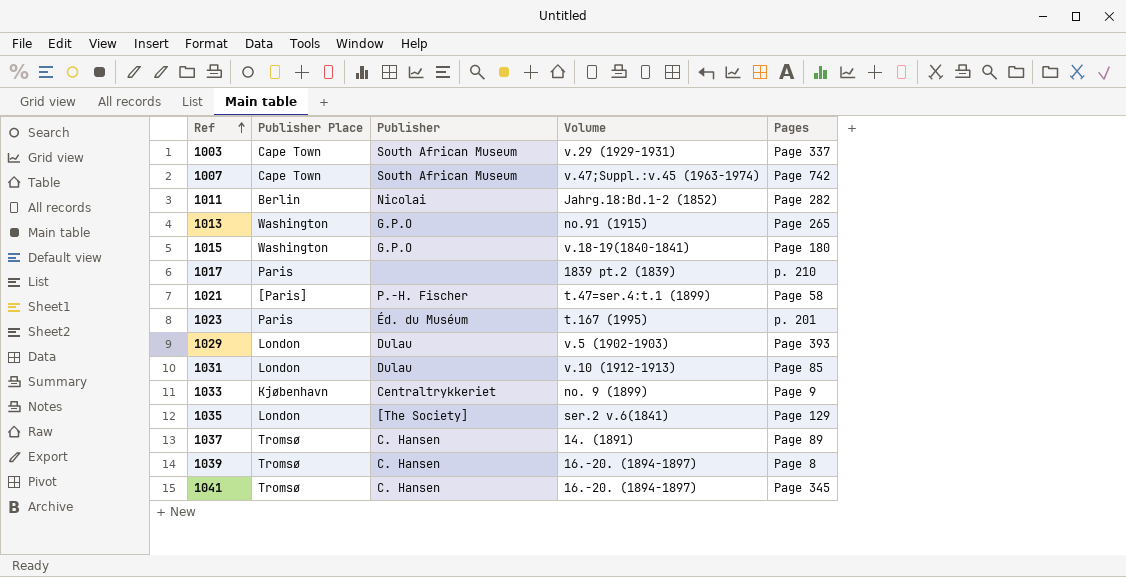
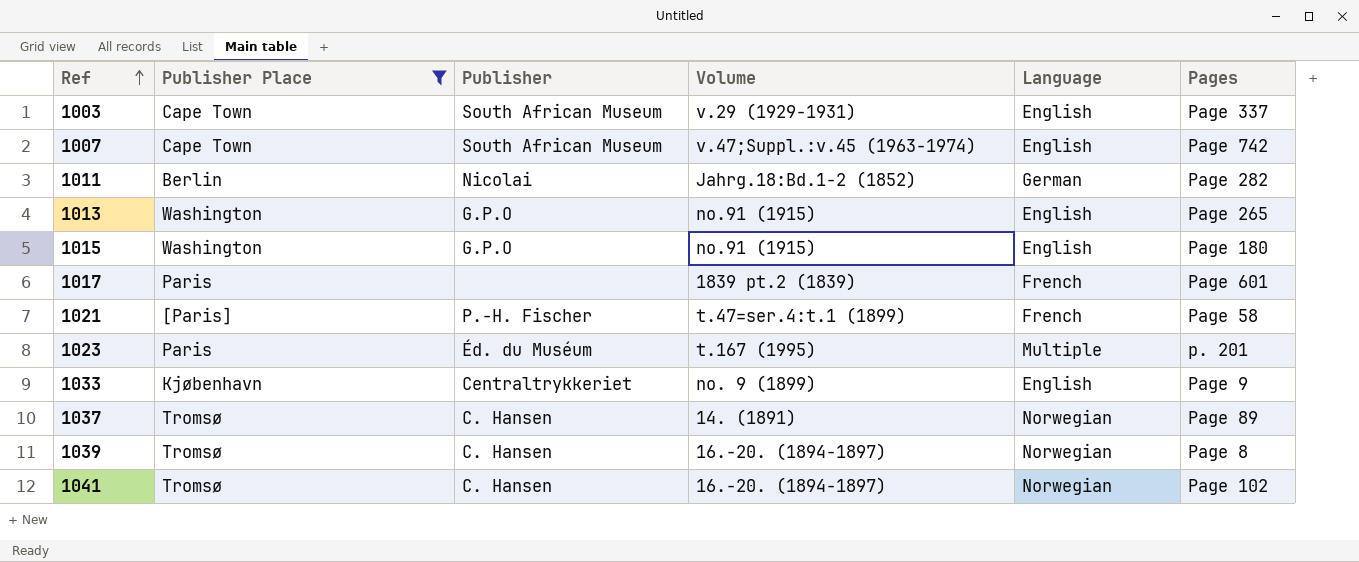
filter: none -> Publisher Place != London
column Language | position: none -> 5
1015 | Volume: v.18-19(1840-1841) -> no.91 (1915)
1017 | Pages: p. 210 -> Page 601
1041 | Pages: Page 345 -> Page 102

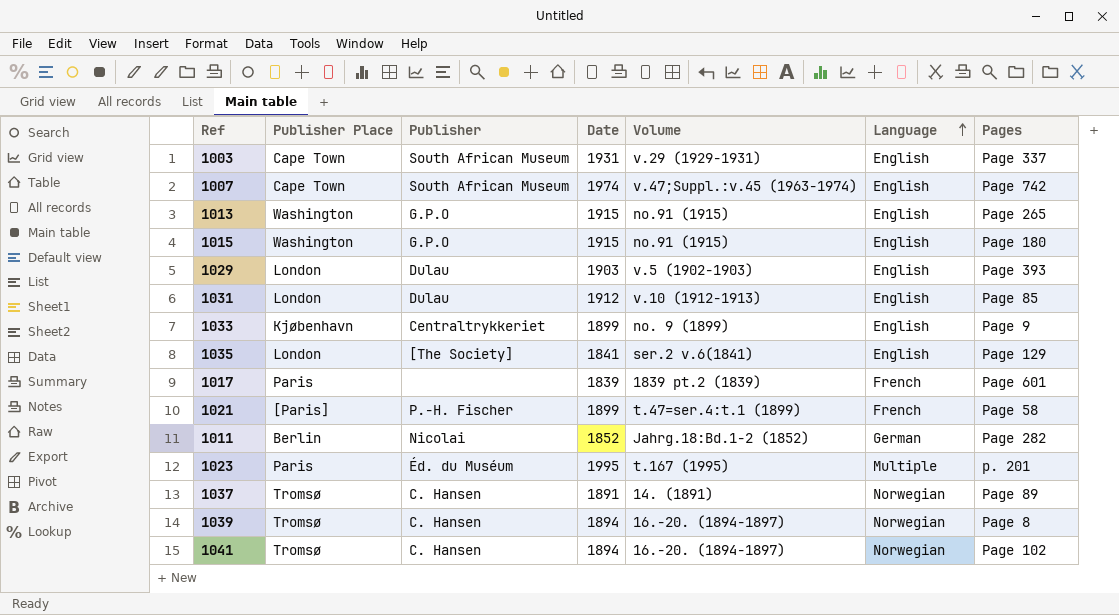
filter: Publisher Place != London -> none
row order: Ref ascending -> Language ascending
column Date | position: none -> 4

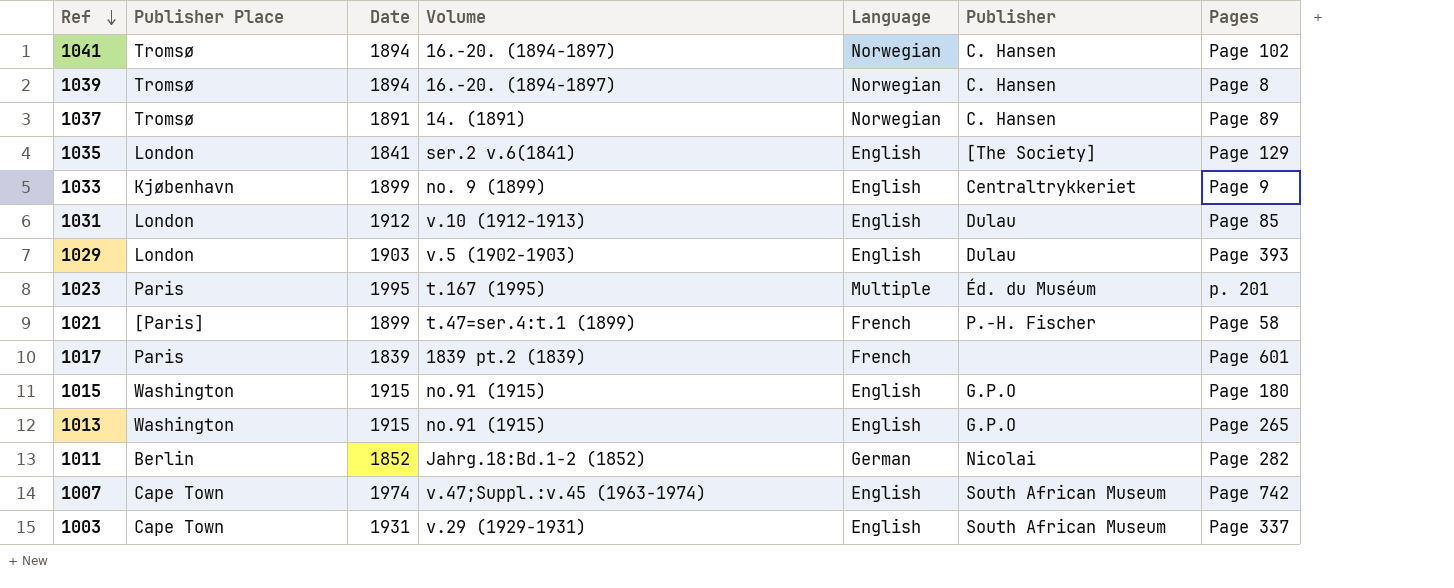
row order: Language ascending -> Ref descending
column Publisher | position: 3 -> 6

